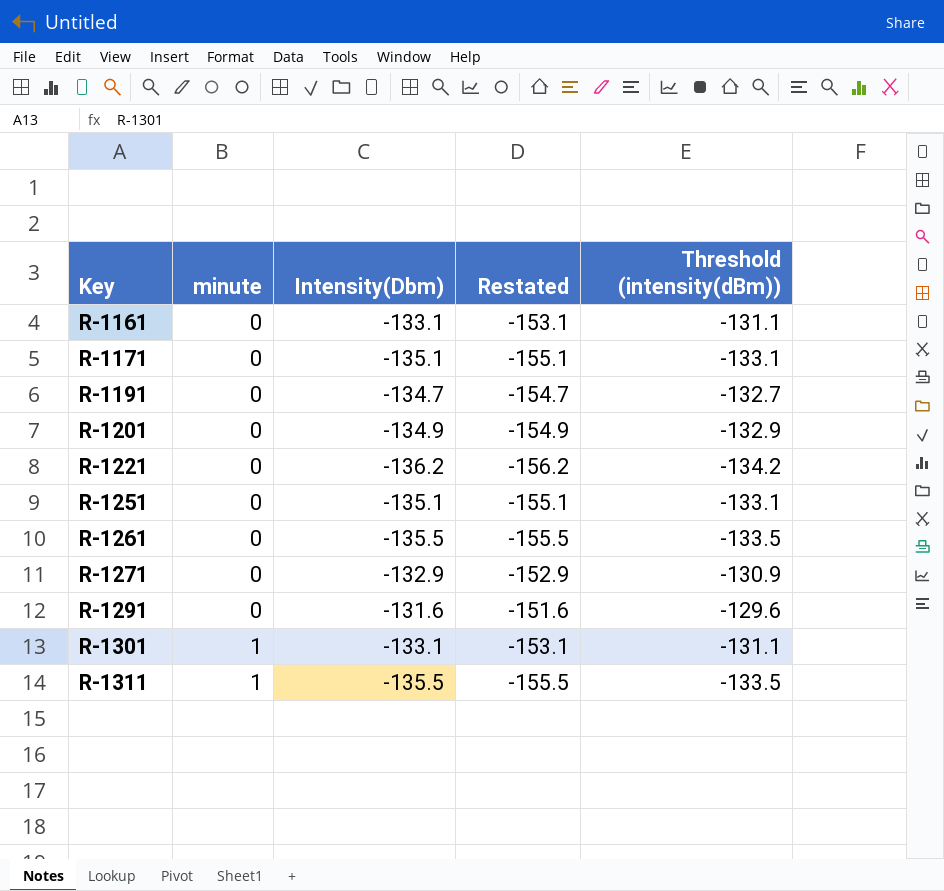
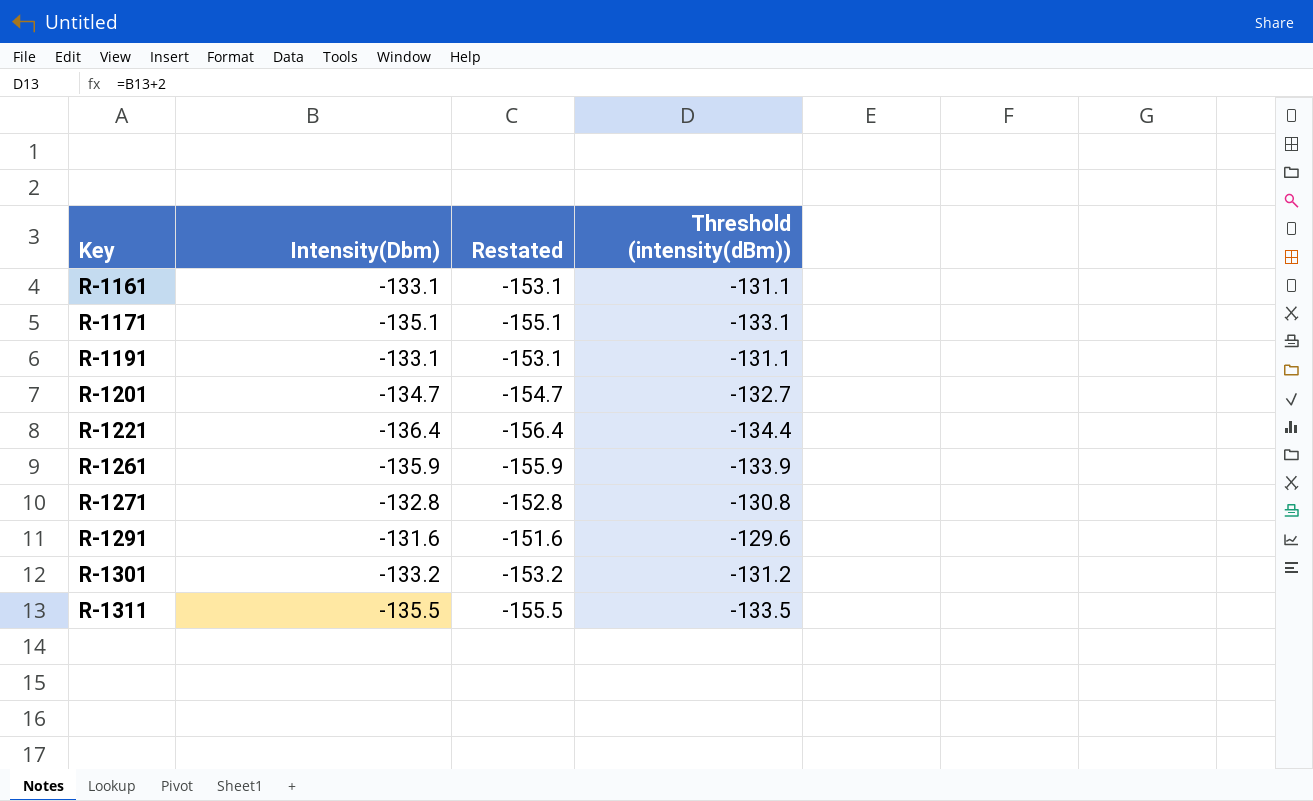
column minute | position: 2 -> none
row R-1251: 0 | -135.1 | -155.1 | -133.1 -> none
R-1191 | Intensity(Dbm): -134.7 -> -133.1
R-1191 | Restated: -154.7 -> -153.1
R-1191 | Threshold (intensity(dBm)): -132.7 -> -131.1
R-1201 | Intensity(Dbm): -134.9 -> -134.7
R-1201 | Restated: -154.9 -> -154.7
R-1201 | Threshold (intensity(dBm)): -132.9 -> -132.7
R-1221 | Intensity(Dbm): -136.2 -> -136.4
R-1221 | Restated: -156.2 -> -156.4
R-1221 | Threshold (intensity(dBm)): -134.2 -> -134.4
R-1261 | Intensity(Dbm): -135.5 -> -135.9
R-1261 | Restated: -155.5 -> -155.9
R-1261 | Threshold (intensity(dBm)): -133.5 -> -133.9
R-1271 | Intensity(Dbm): -132.9 -> -132.8
R-1271 | Restated: -152.9 -> -152.8
R-1271 | Threshold (intensity(dBm)): -130.9 -> -130.8
R-1301 | Intensity(Dbm): -133.1 -> -133.2
R-1301 | Restated: -153.1 -> -153.2
R-1301 | Threshold (intensity(dBm)): -131.1 -> -131.2

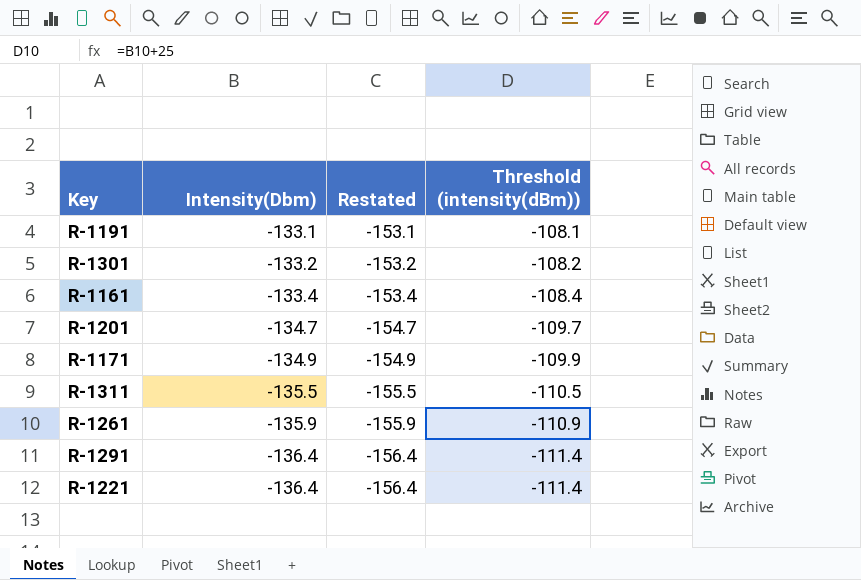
row order: Key ascending -> Intensity(Dbm) descending
column Threshold (intensity(dBm)) | formula: [Intensity(Dbm)] + 2 -> [Intensity(Dbm)] + 25
row R-1271: -132.8 | -152.8 | -130.8 -> none
R-1161 | Intensity(Dbm): -133.1 -> -133.4
R-1161 | Restated: -153.1 -> -153.4
R-1171 | Intensity(Dbm): -135.1 -> -134.9
R-1171 | Restated: -155.1 -> -154.9
R-1291 | Intensity(Dbm): -131.6 -> -136.4
R-1291 | Restated: -151.6 -> -156.4

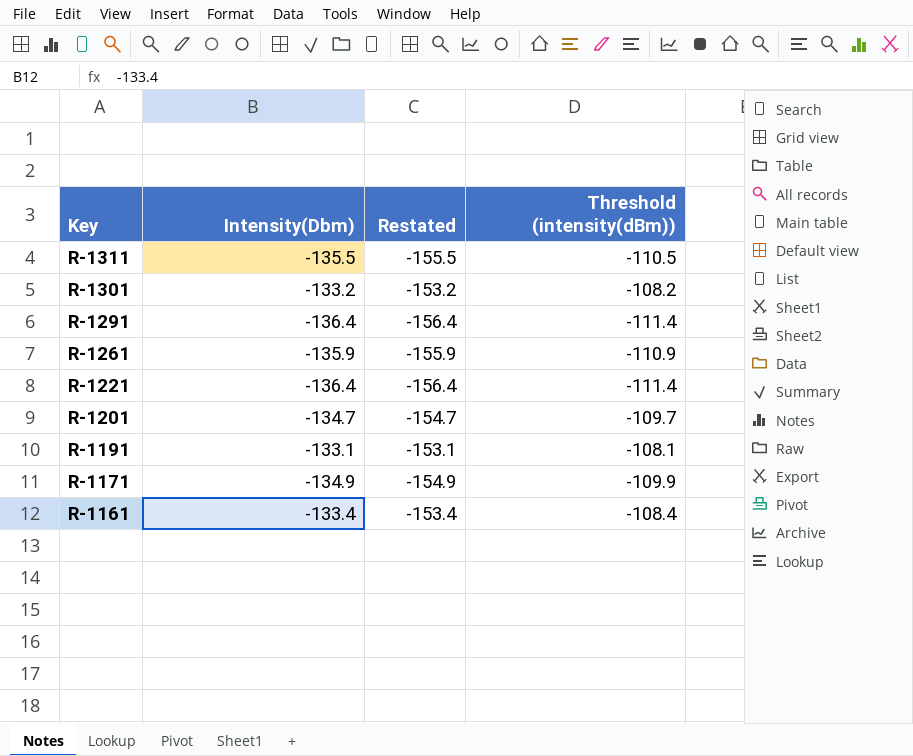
row order: Intensity(Dbm) descending -> Key descending

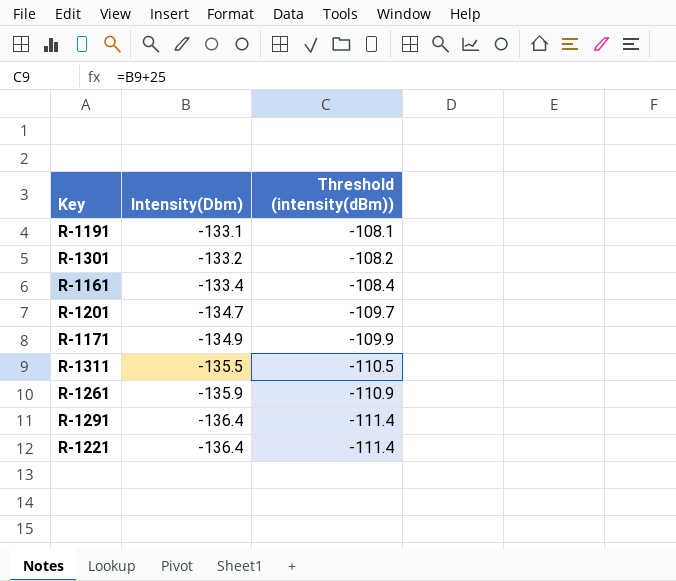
row order: Key descending -> Intensity(Dbm) descending
column Restated | formula: [Intensity(Dbm)] - 20 -> none

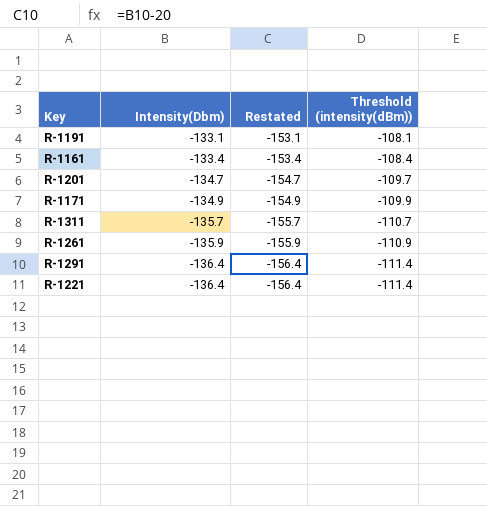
column Restated | formula: none -> [Intensity(Dbm)] - 20
row R-1301: -133.2 | -108.2 -> none
R-1311 | Intensity(Dbm): -135.5 -> -135.7
R-1311 | Threshold (intensity(dBm)): -110.5 -> -110.7

